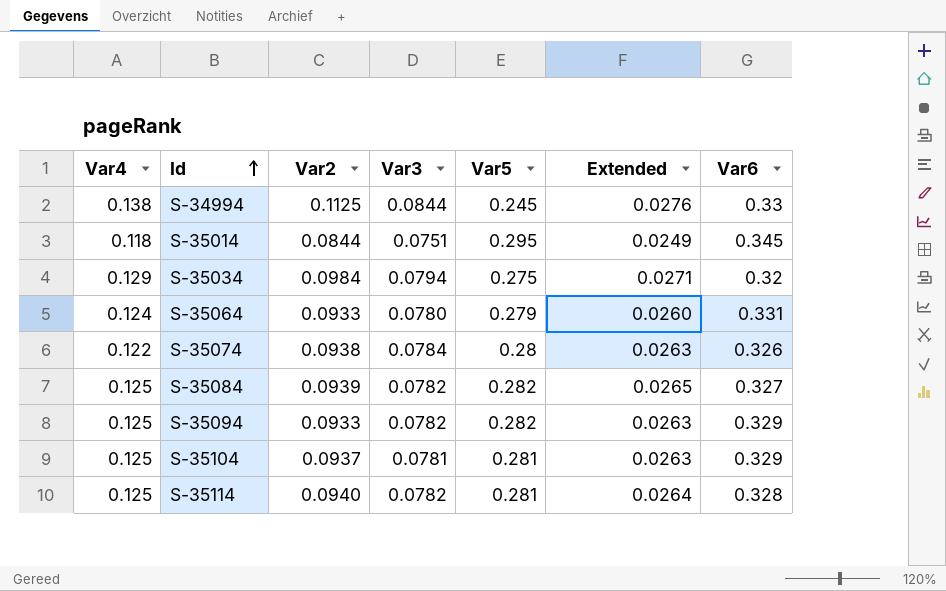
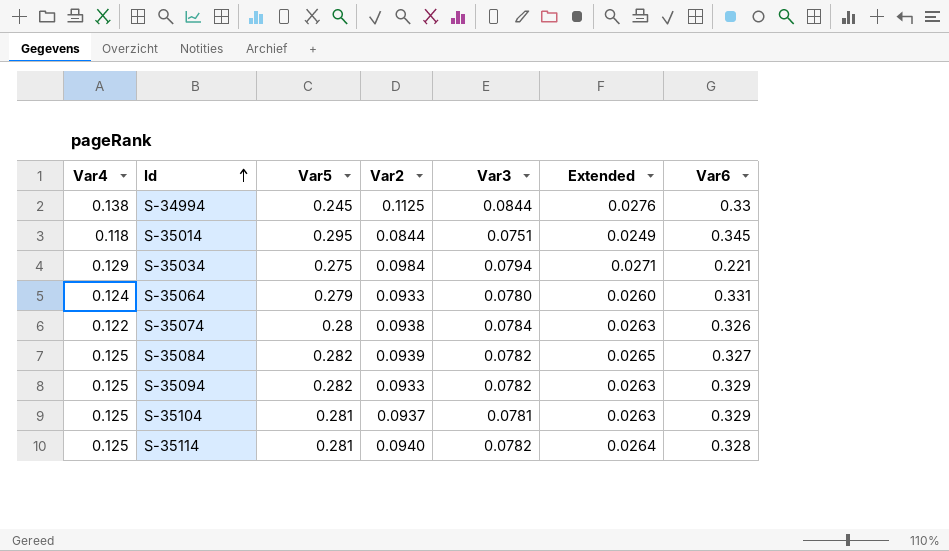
column Var5 | position: 5 -> 3
S-35034 | Var6: 0.32 -> 0.221

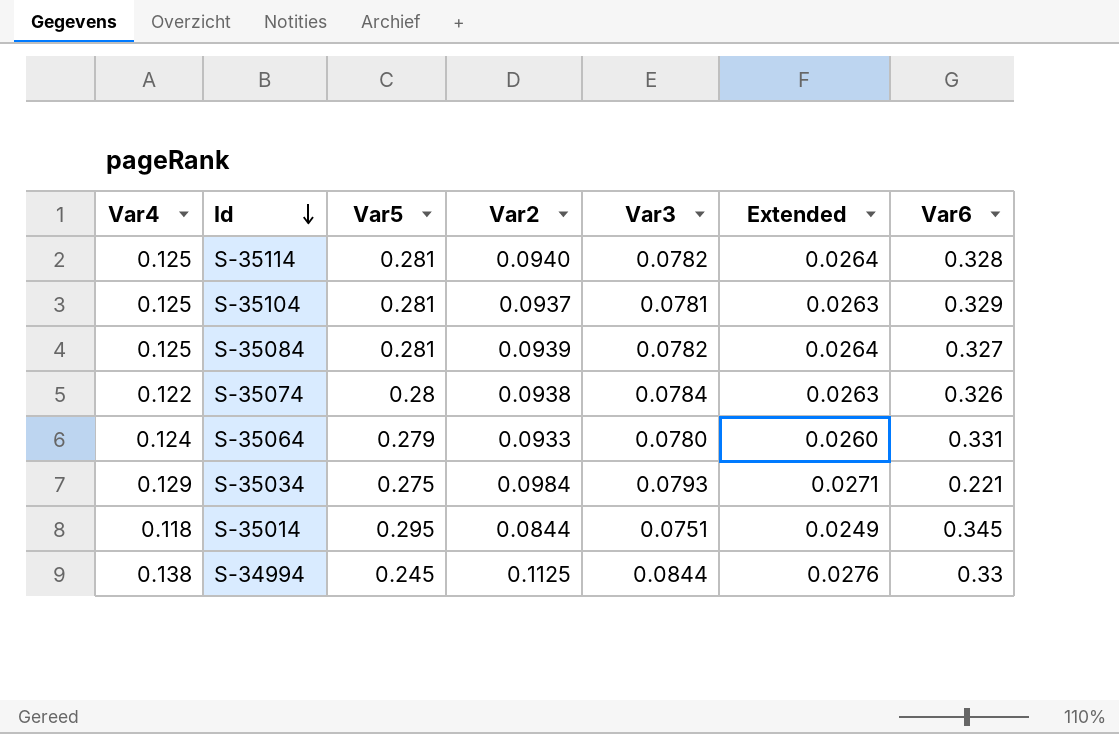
row order: Id ascending -> Id descending
row S-35094: 0.125 | 0.282 | 0.0933 | 0.0782 | 0.0263 | 0.329 -> none
S-35084 | Var5: 0.282 -> 0.281
S-35084 | Extended: 0.0265 -> 0.0264
S-35034 | Var3: 0.0794 -> 0.0793

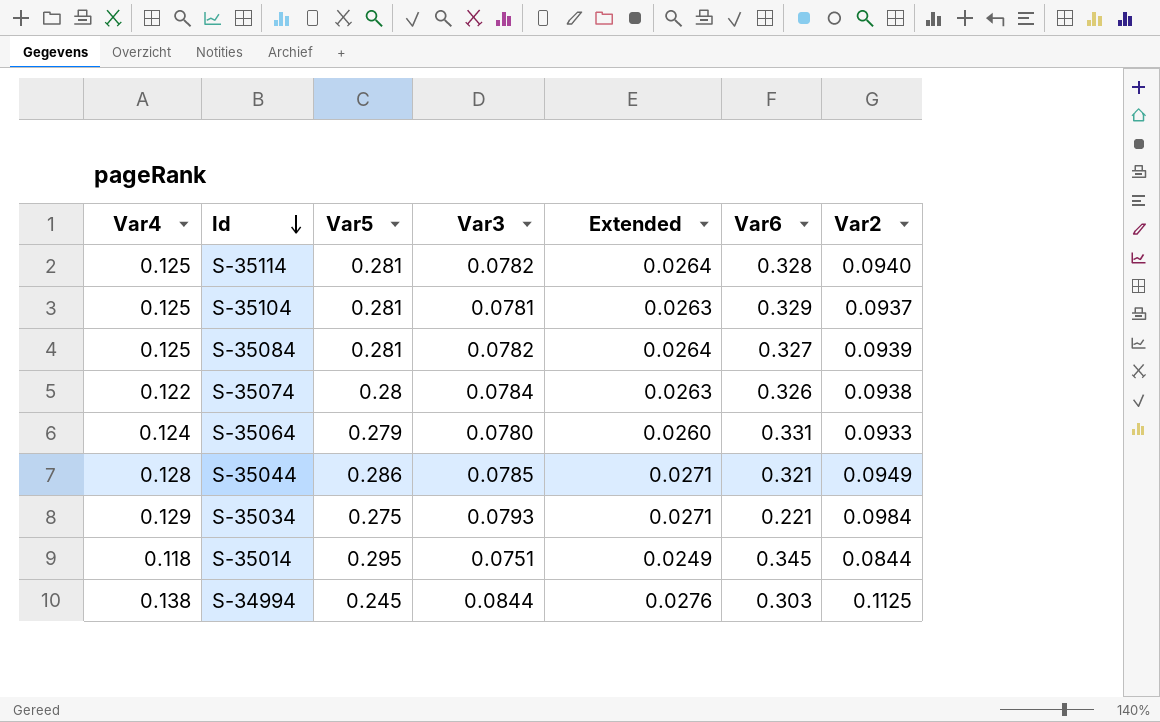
column Var2 | position: 4 -> 7
row S-35044: none -> 0.128 | 0.286 | 0.0785 | 0.0271 | 0.321 | 0.0949
S-34994 | Var6: 0.33 -> 0.303

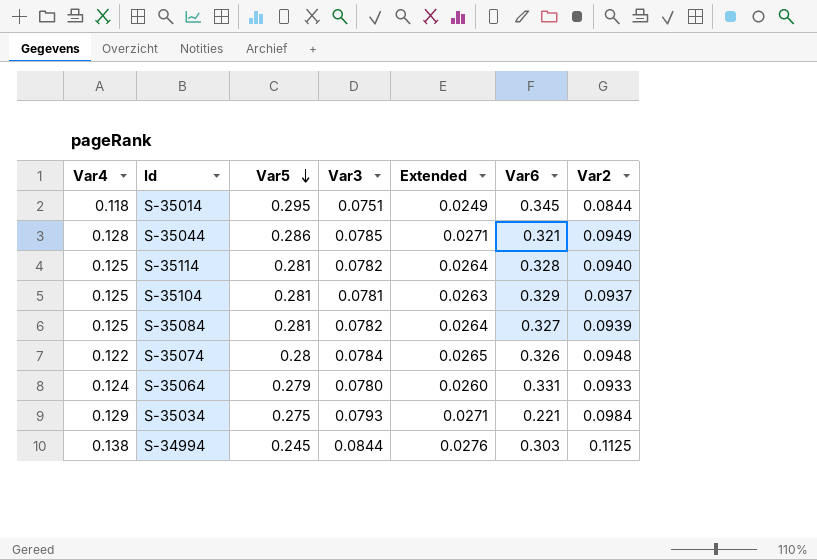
row order: Id descending -> Var5 descending
S-35074 | Extended: 0.0263 -> 0.0265
S-35074 | Var2: 0.0938 -> 0.0948

